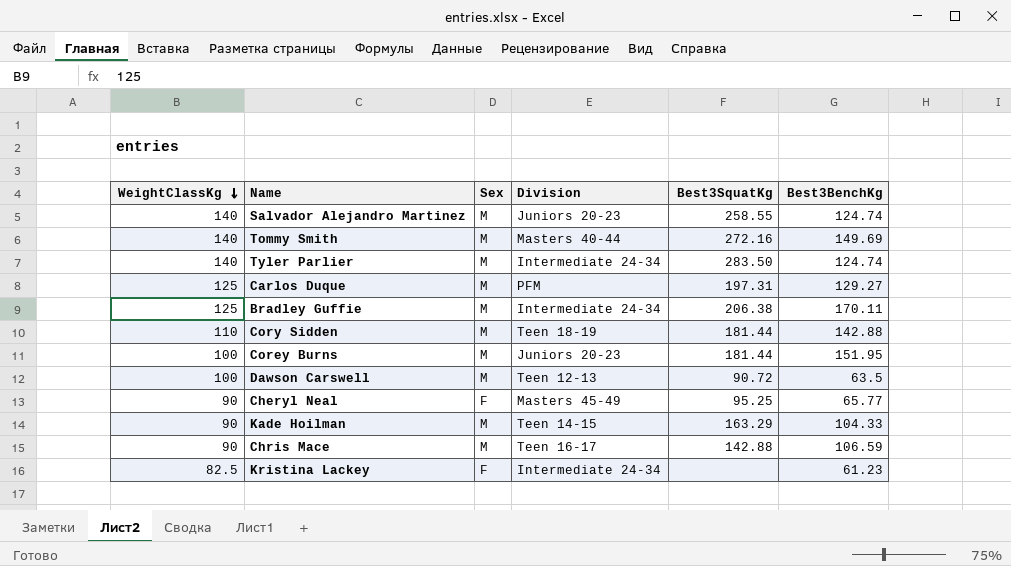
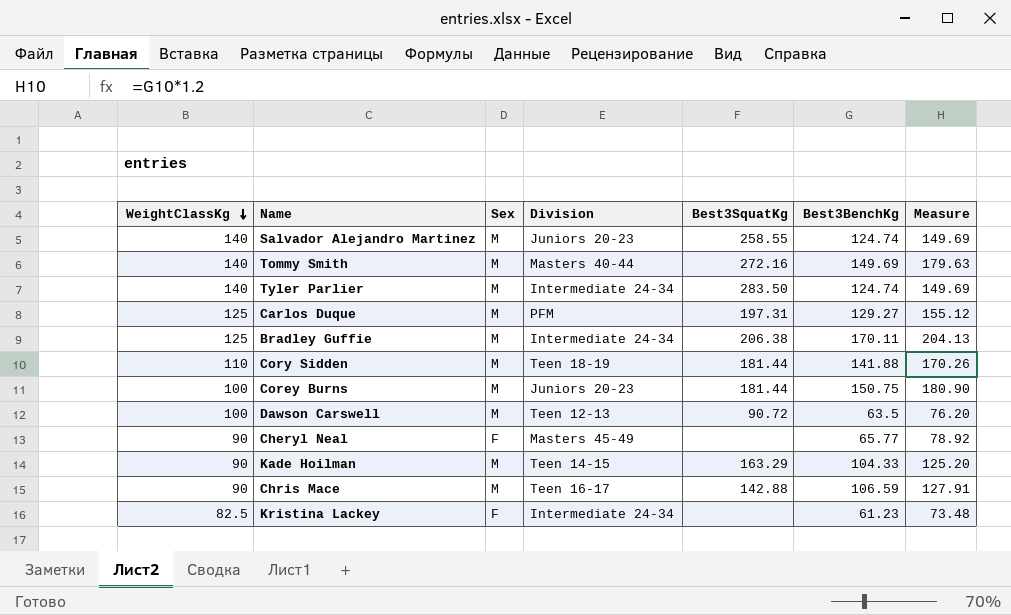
column Measure | formula: none -> [Best3BenchKg] * 1.2
Cory Sidden | Best3BenchKg: 142.88 -> 141.88
Corey Burns | Best3BenchKg: 151.95 -> 150.75
Cheryl Neal | Best3SquatKg: 95.25 -> none

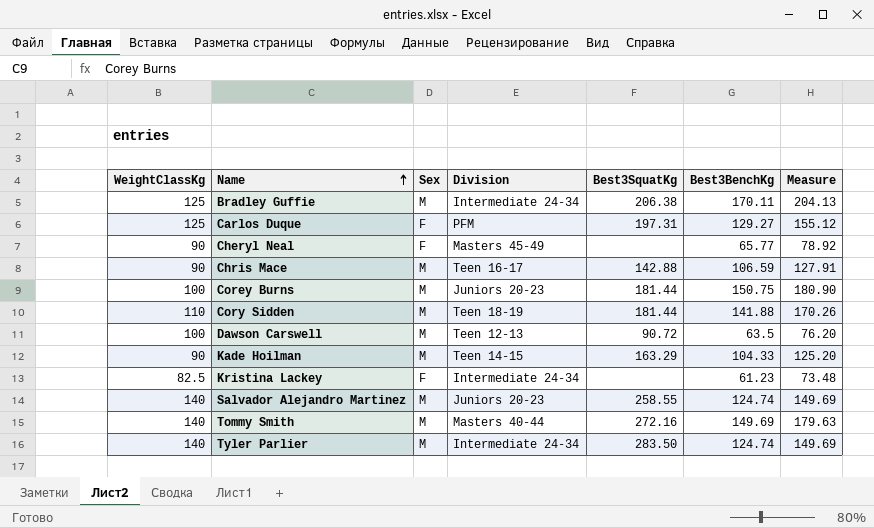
row order: WeightClassKg descending -> Name ascending
Carlos Duque | Sex: M -> F

